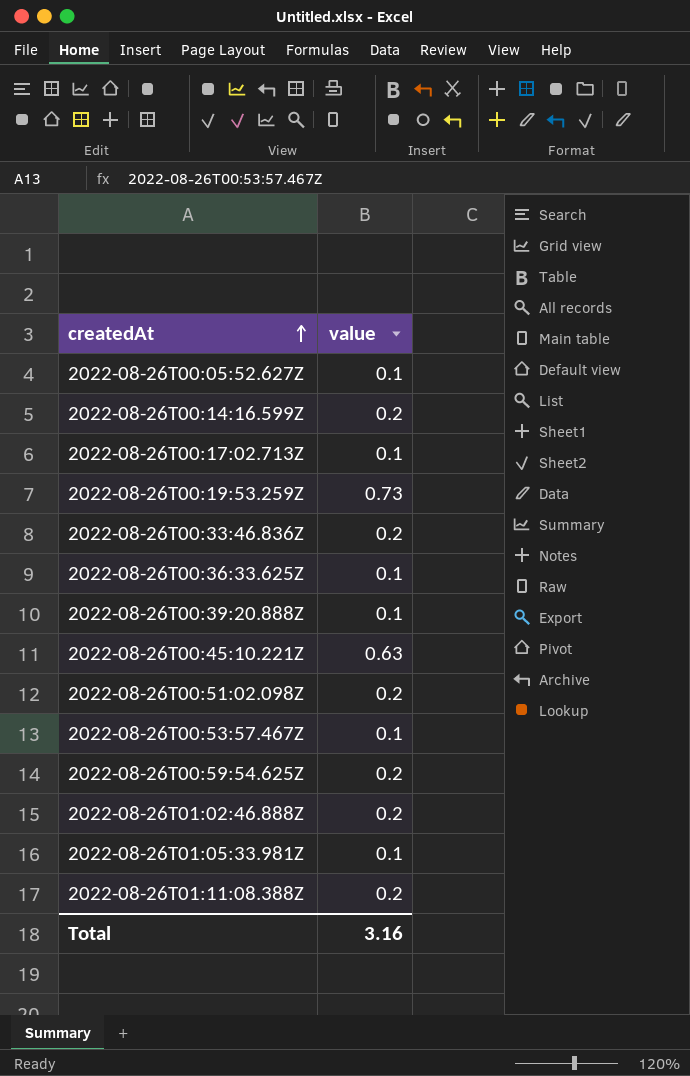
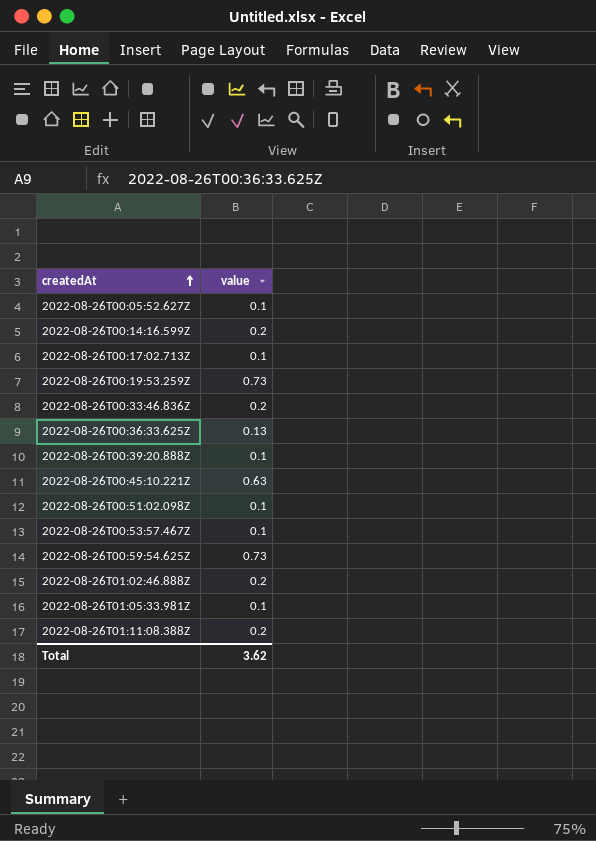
2022-08-26T00:36:33.625Z | value: 0.1 -> 0.13
2022-08-26T00:51:02.098Z | value: 0.2 -> 0.1
2022-08-26T00:59:54.625Z | value: 0.2 -> 0.73
Total | value: 3.16 -> 3.62

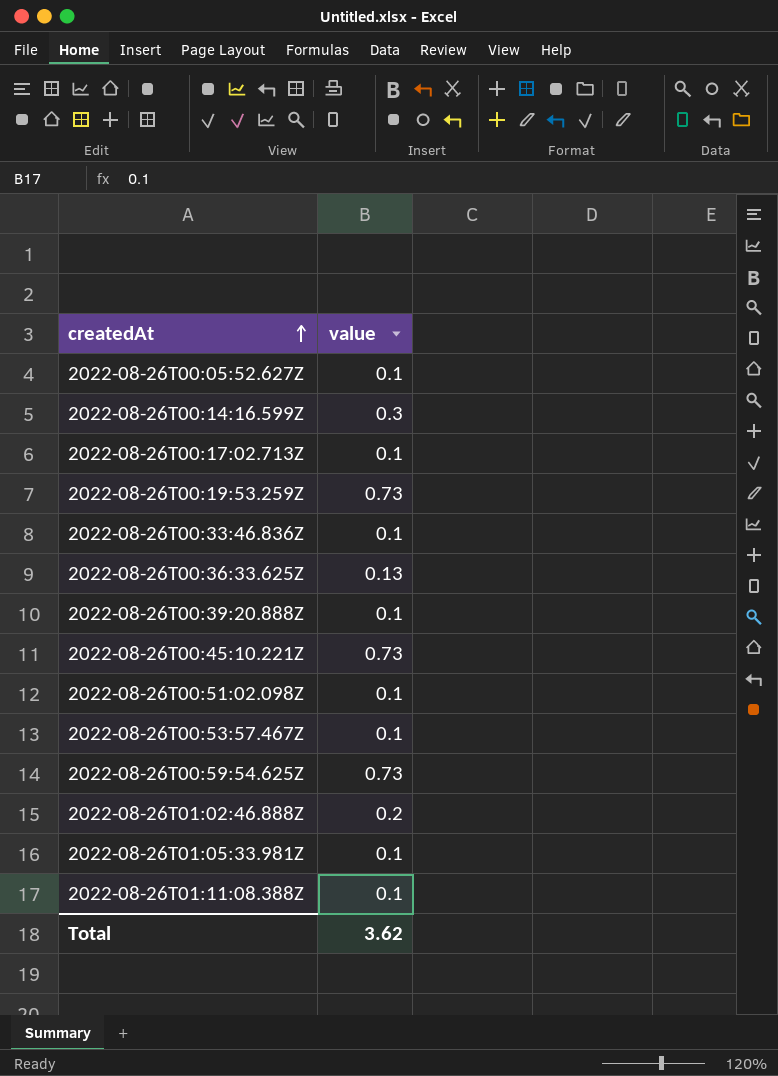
2022-08-26T00:14:16.599Z | value: 0.2 -> 0.3
2022-08-26T00:33:46.836Z | value: 0.2 -> 0.1
2022-08-26T00:45:10.221Z | value: 0.63 -> 0.73
2022-08-26T01:11:08.388Z | value: 0.2 -> 0.1

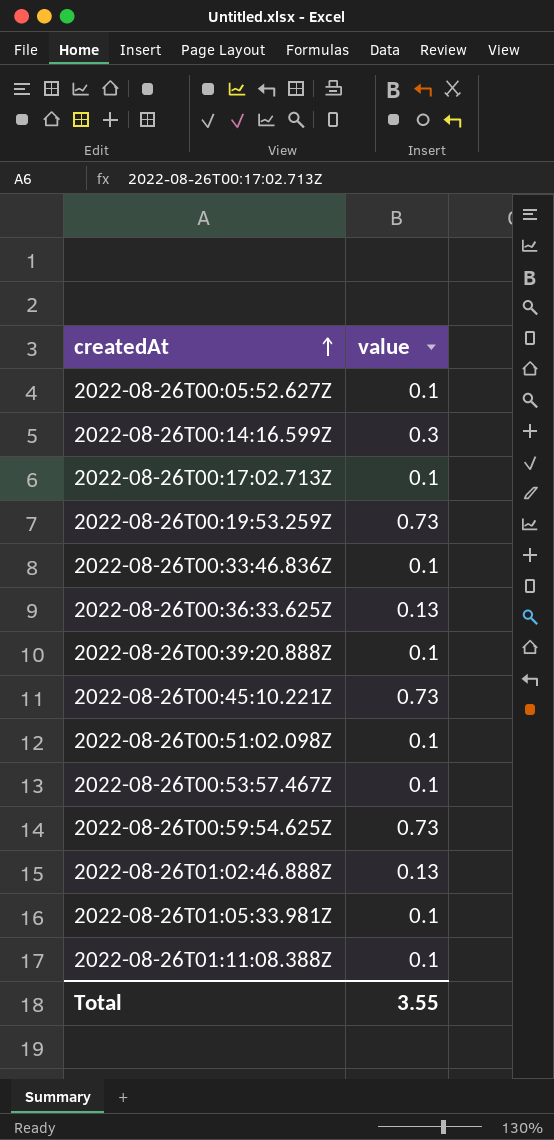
2022-08-26T01:02:46.888Z | value: 0.2 -> 0.13
Total | value: 3.62 -> 3.55

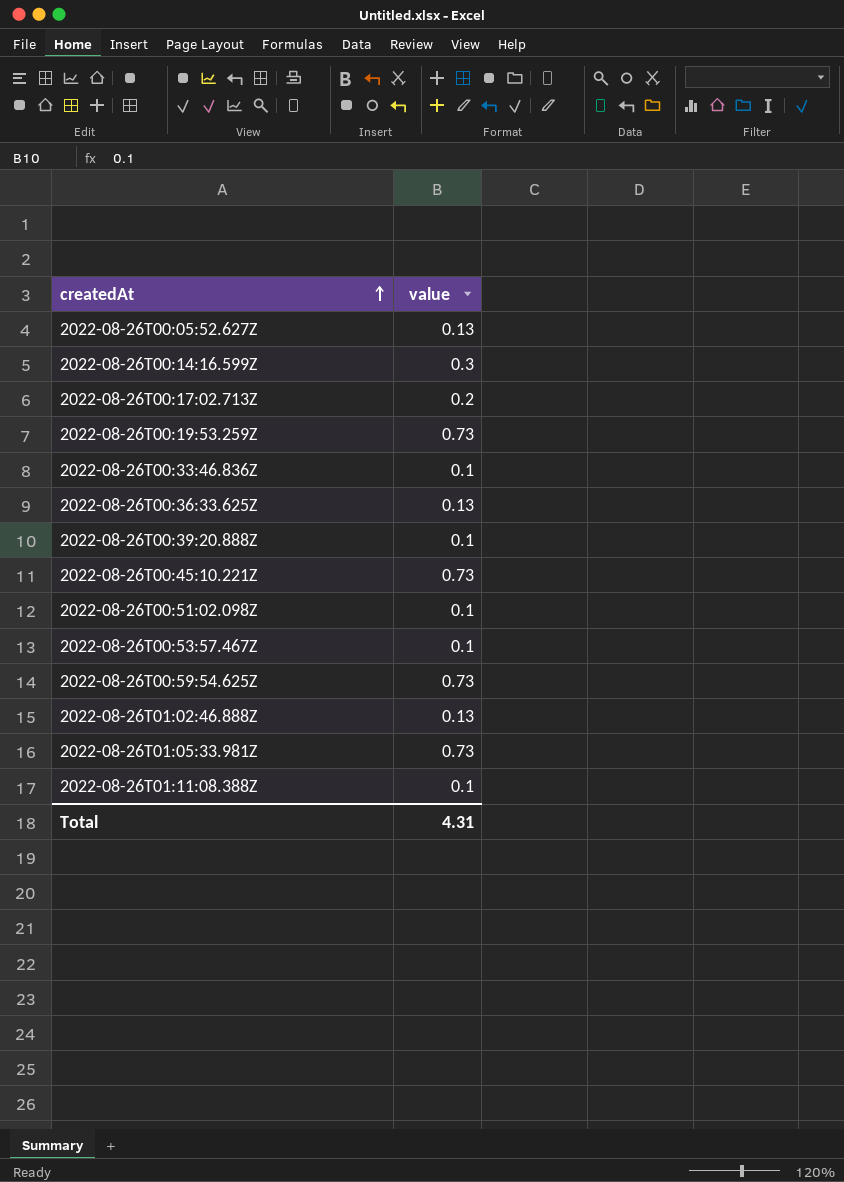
2022-08-26T00:05:52.627Z | value: 0.1 -> 0.13
2022-08-26T00:17:02.713Z | value: 0.1 -> 0.2
2022-08-26T01:05:33.981Z | value: 0.1 -> 0.73
Total | value: 3.55 -> 4.31

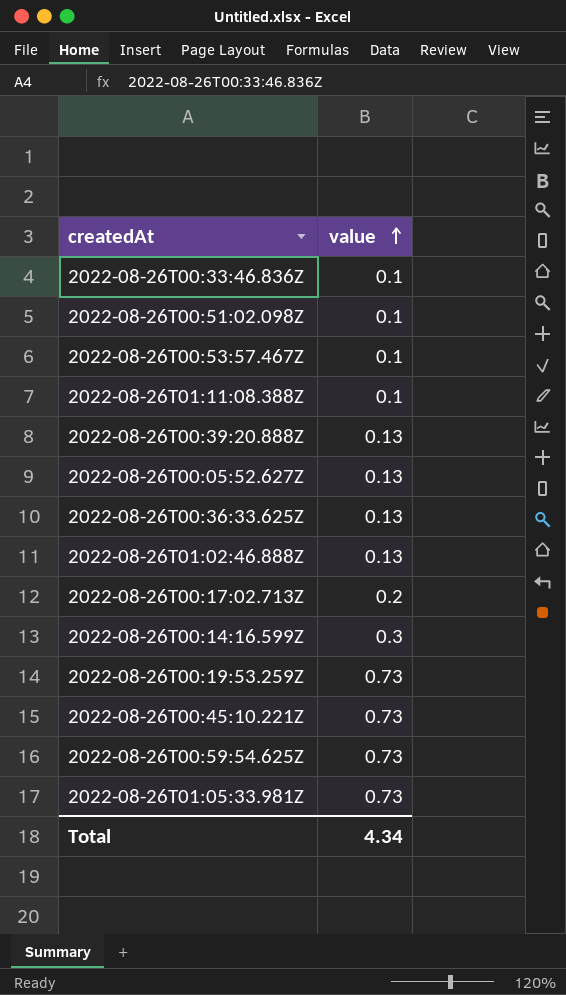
row order: createdAt ascending -> value ascending
2022-08-26T00:39:20.888Z | value: 0.1 -> 0.13
Total | value: 4.31 -> 4.34

